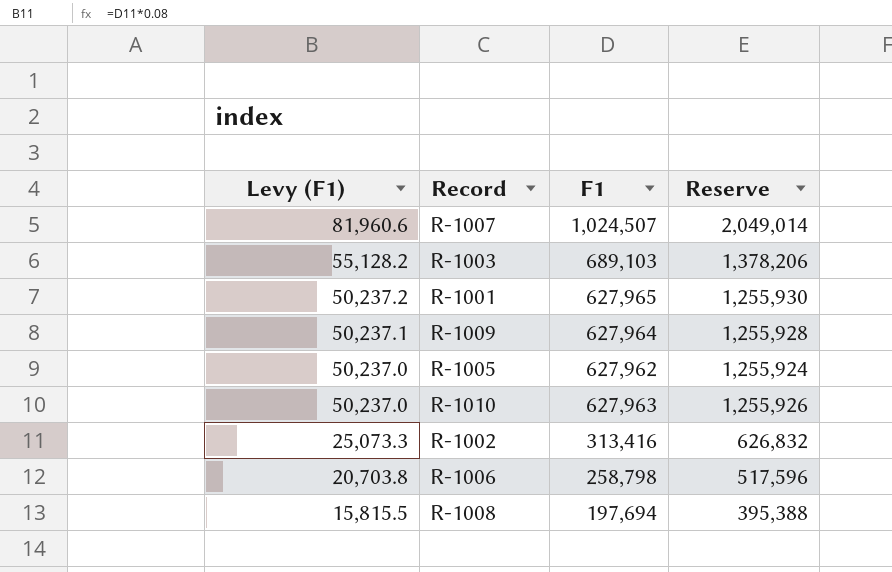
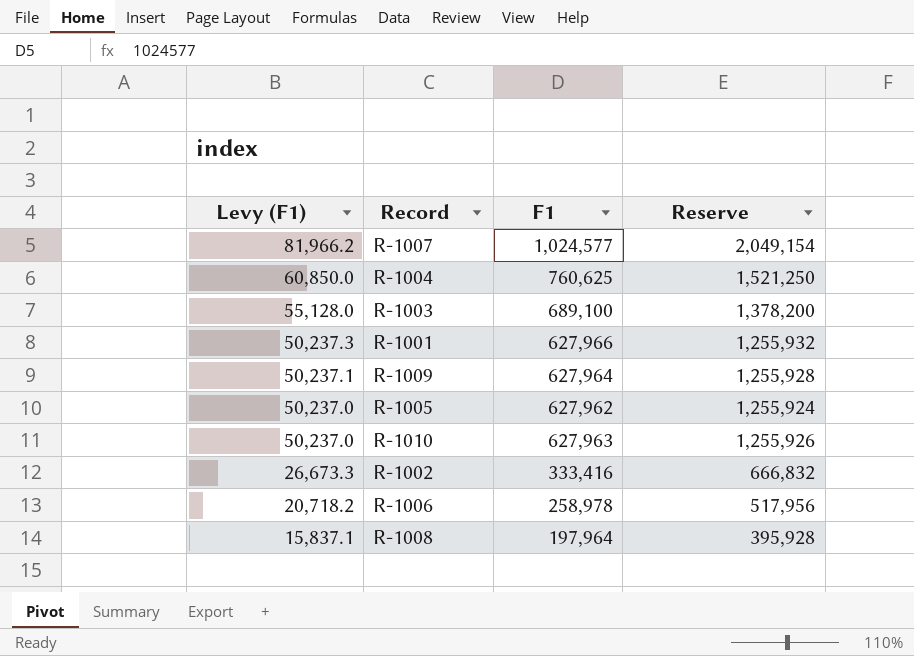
R-1007 | Levy (F1): 81,960.6 -> 81,966.2
R-1007 | F1: 1,024,507 -> 1,024,577
R-1007 | Reserve: 2,049,014 -> 2,049,154
row R-1004: none -> 60,850.0 | 760,625 | 1,521,250
R-1003 | Levy (F1): 55,128.2 -> 55,128.0
R-1003 | F1: 689,103 -> 689,100
R-1003 | Reserve: 1,378,206 -> 1,378,200
R-1001 | Levy (F1): 50,237.2 -> 50,237.3
R-1001 | F1: 627,965 -> 627,966
R-1001 | Reserve: 1,255,930 -> 1,255,932
R-1002 | Levy (F1): 25,073.3 -> 26,673.3
R-1002 | F1: 313,416 -> 333,416
R-1002 | Reserve: 626,832 -> 666,832
R-1006 | Levy (F1): 20,703.8 -> 20,718.2
R-1006 | F1: 258,798 -> 258,978
R-1006 | Reserve: 517,596 -> 517,956
R-1008 | Levy (F1): 15,815.5 -> 15,837.1
R-1008 | F1: 197,694 -> 197,964
R-1008 | Reserve: 395,388 -> 395,928

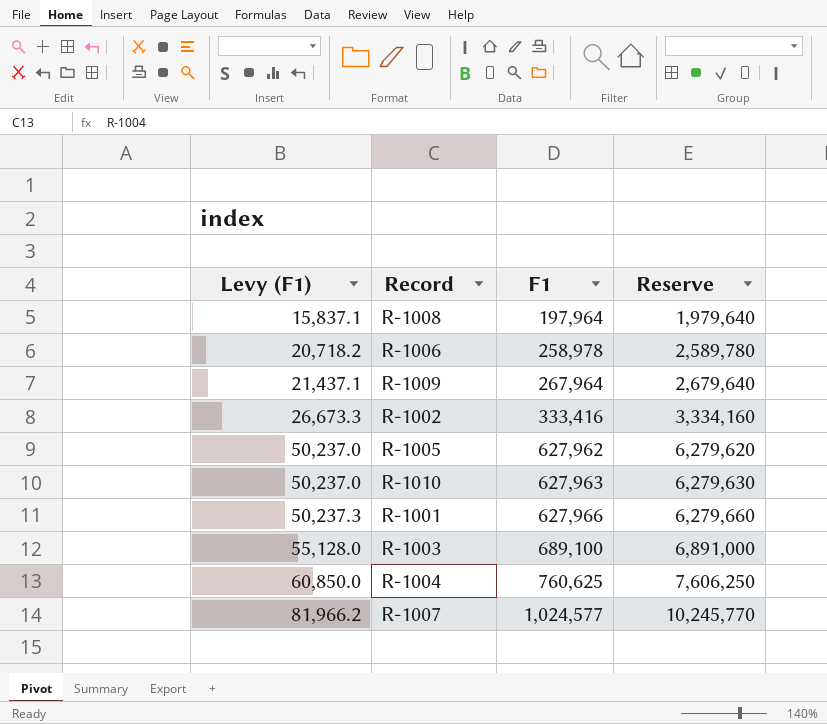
row order: Levy (F1) descending -> Levy (F1) ascending
column Reserve | formula: [F1] * 2 -> [F1] * 10
R-1009 | Levy (F1): 50,237.1 -> 21,437.1
R-1009 | F1: 627,964 -> 267,964

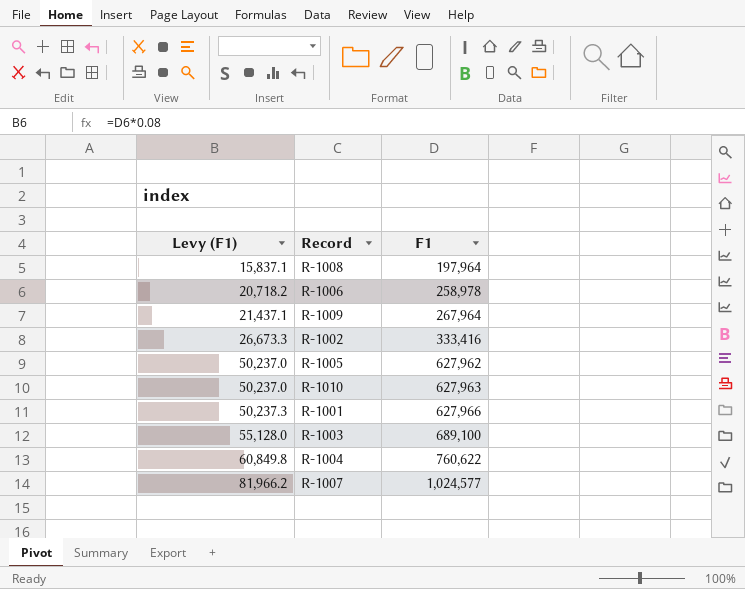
column Reserve | formula: [F1] * 10 -> none
R-1004 | Levy (F1): 60,850.0 -> 60,849.8
R-1004 | F1: 760,625 -> 760,622

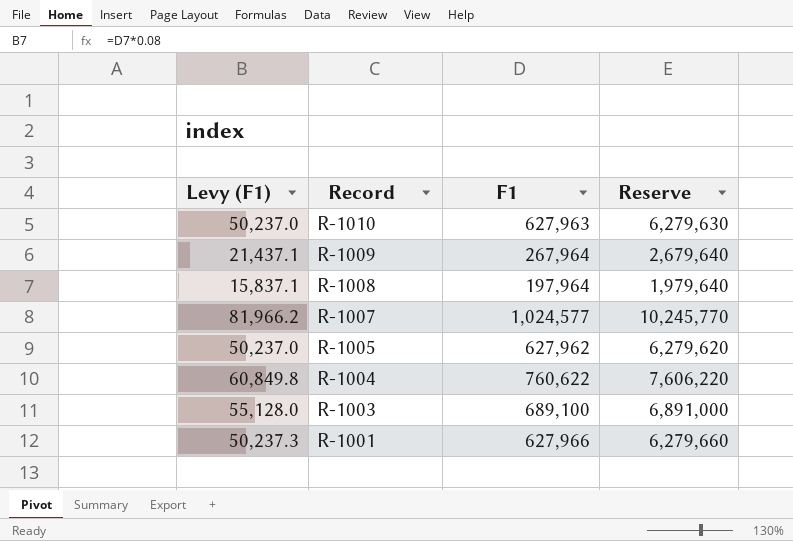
row order: Levy (F1) ascending -> Record descending
column Reserve | formula: none -> [F1] * 10
row R-1006: 20,718.2 | 258,978 -> none
row R-1002: 26,673.3 | 333,416 -> none

